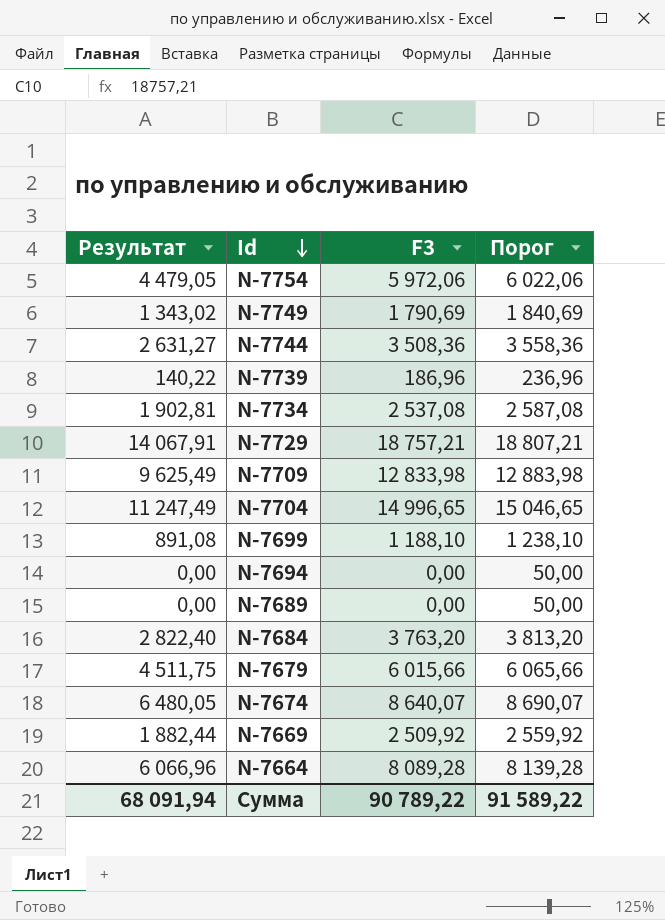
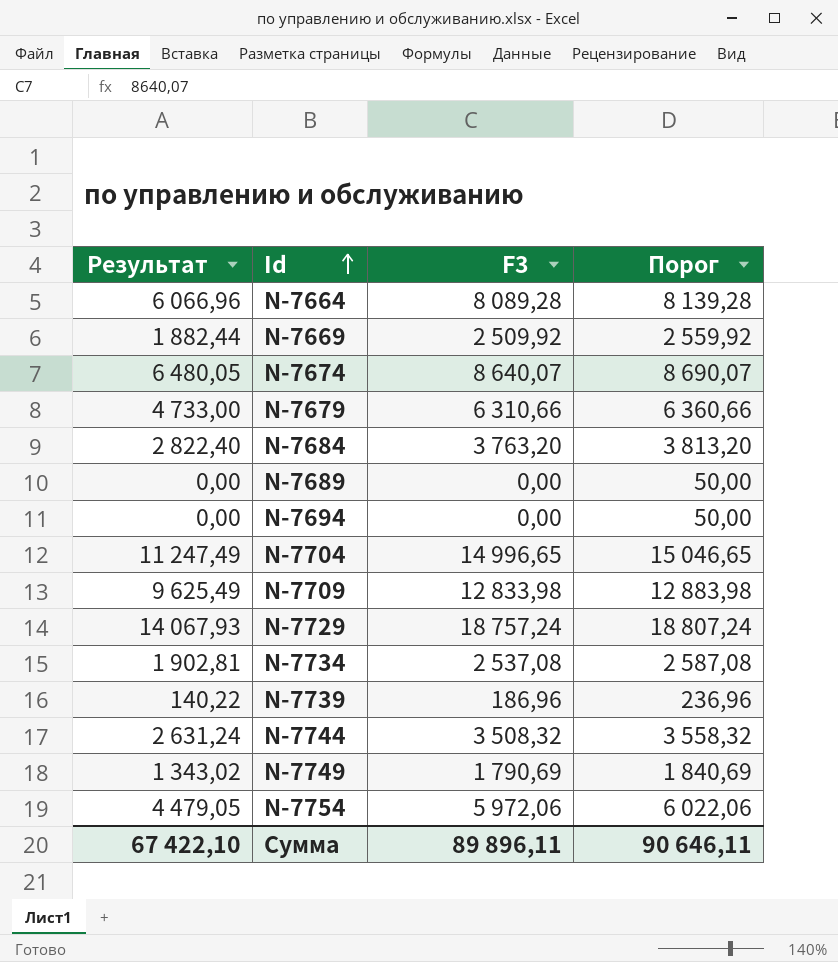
row order: Id descending -> Id ascending
row N-7699: 891,08 | 1 188,10 | 1 238,10 -> none
N-7679 | Результат: 4 511,75 -> 4 733,00
N-7679 | F3: 6 015,66 -> 6 310,66
N-7679 | Порог: 6 065,66 -> 6 360,66
N-7729 | Результат: 14 067,91 -> 14 067,93
N-7729 | F3: 18 757,21 -> 18 757,24
N-7729 | Порог: 18 807,21 -> 18 807,24
N-7744 | Результат: 2 631,27 -> 2 631,24
N-7744 | F3: 3 508,36 -> 3 508,32
N-7744 | Порог: 3 558,36 -> 3 558,32
Сумма | Результат: 68 091,94 -> 67 422,10
Сумма | F3: 90 789,22 -> 89 896,11
Сумма | Порог: 91 589,22 -> 90 646,11

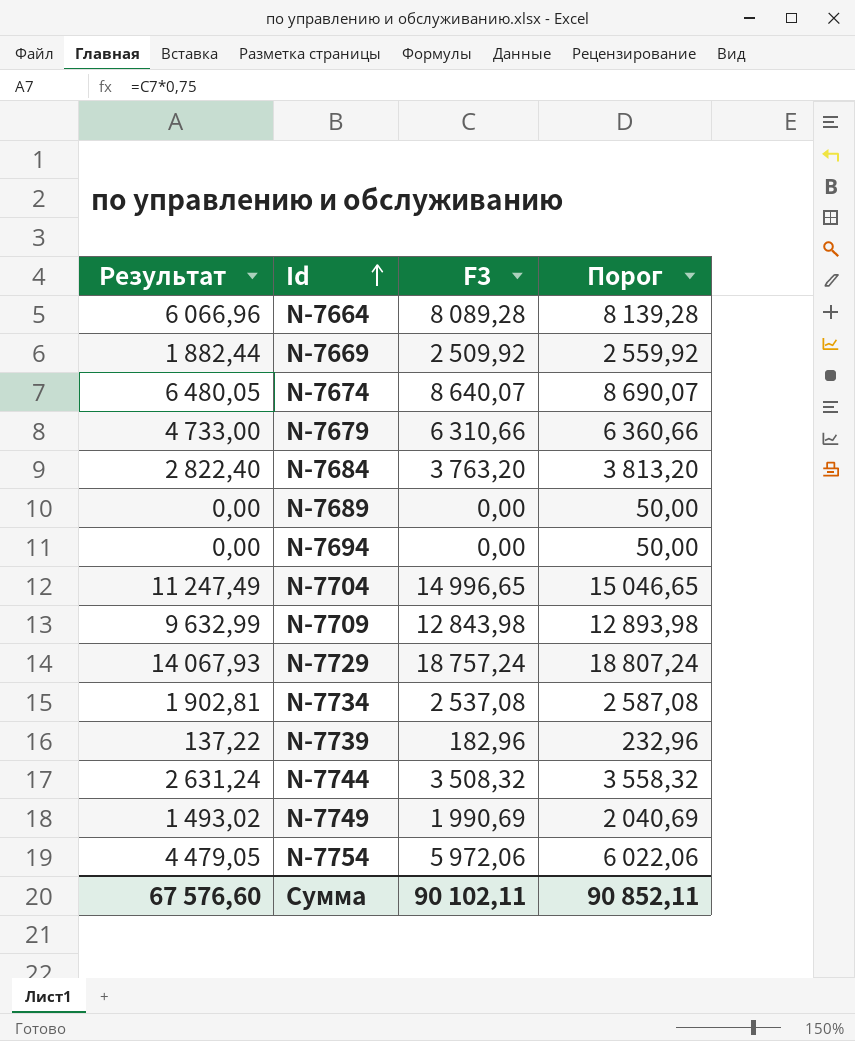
N-7709 | Результат: 9 625,49 -> 9 632,99
N-7709 | F3: 12 833,98 -> 12 843,98
N-7709 | Порог: 12 883,98 -> 12 893,98
N-7739 | Результат: 140,22 -> 137,22
N-7739 | F3: 186,96 -> 182,96
N-7739 | Порог: 236,96 -> 232,96
N-7749 | Результат: 1 343,02 -> 1 493,02
N-7749 | F3: 1 790,69 -> 1 990,69
N-7749 | Порог: 1 840,69 -> 2 040,69
Сумма | Результат: 67 422,10 -> 67 576,60
Сумма | F3: 89 896,11 -> 90 102,11
Сумма | Порог: 90 646,11 -> 90 852,11

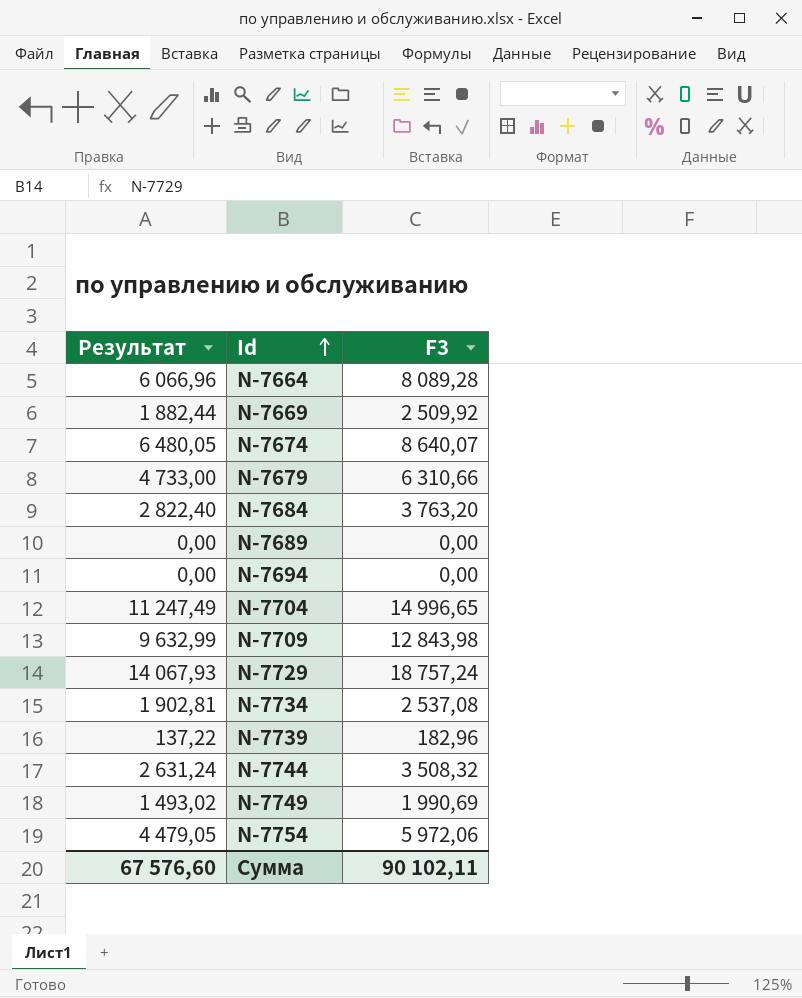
column Порог | formula: [F3] + 50 -> none

